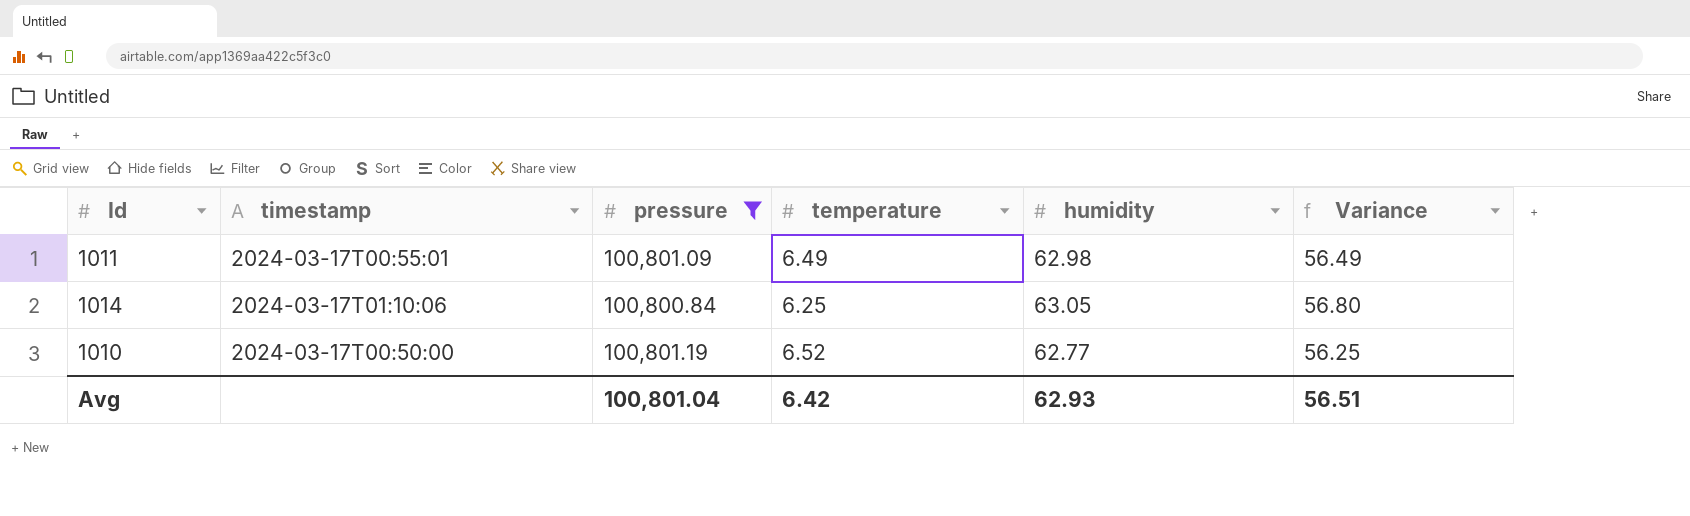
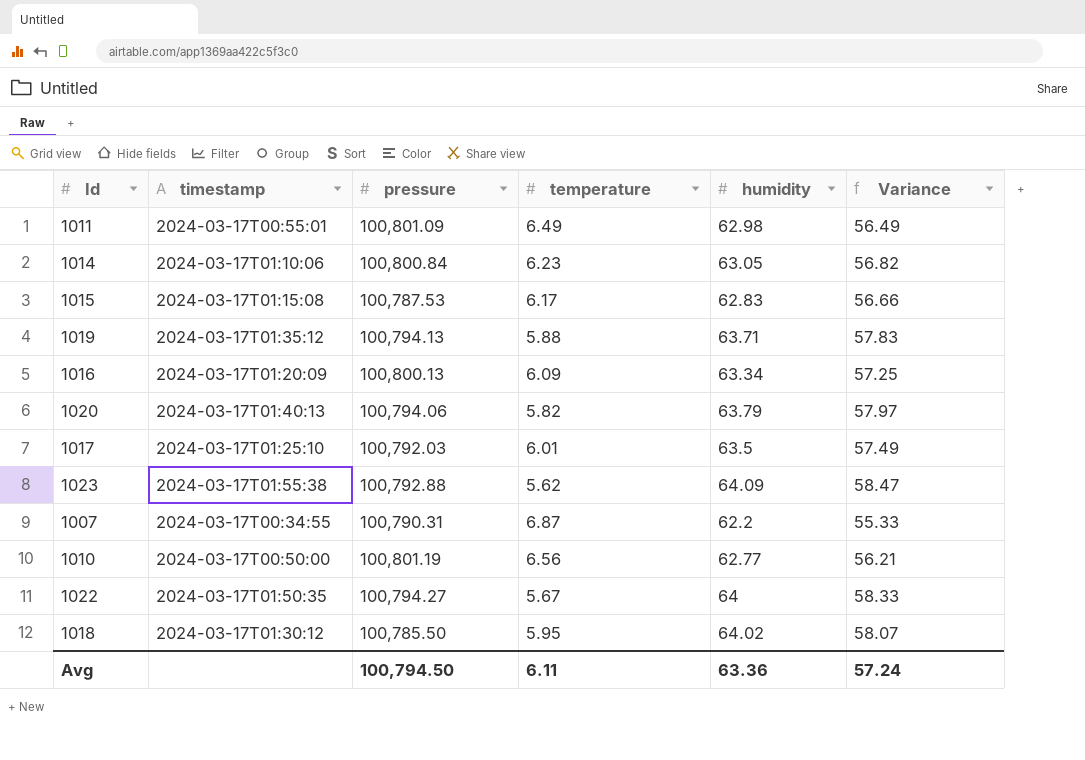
filter: pressure >= 100,800.84 -> none
1014 | temperature: 6.25 -> 6.23
1014 | Variance: 56.80 -> 56.82
1010 | temperature: 6.52 -> 6.56
1010 | Variance: 56.25 -> 56.21
Avg | pressure: 100,801.04 -> 100,794.50
Avg | temperature: 6.42 -> 6.11
Avg | humidity: 62.93 -> 63.36
Avg | Variance: 56.51 -> 57.24

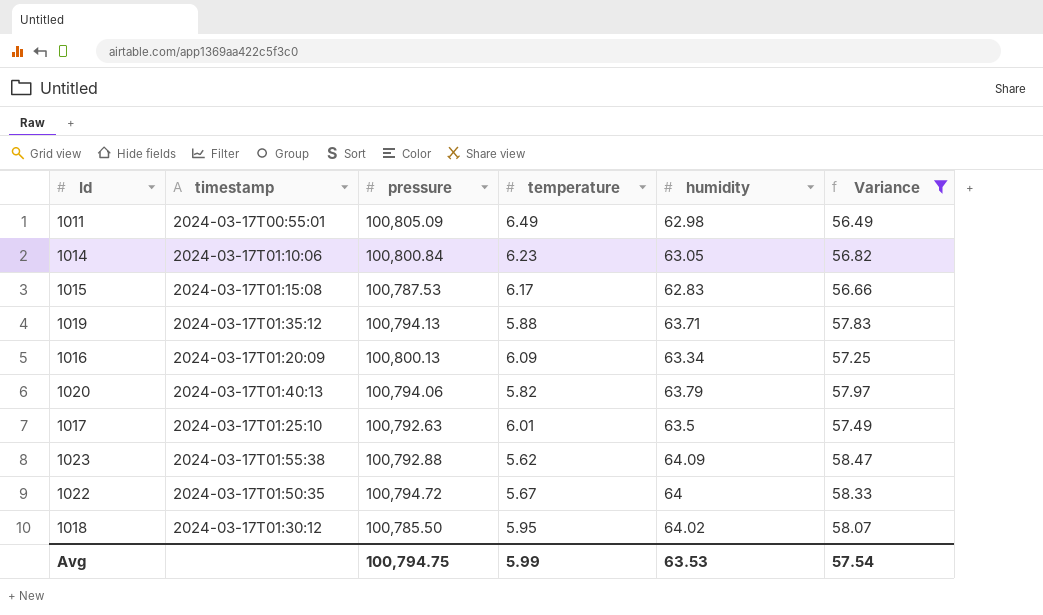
filter: none -> Variance >= 56.49
1011 | pressure: 100,801.09 -> 100,805.09
1017 | pressure: 100,792.03 -> 100,792.63
1022 | pressure: 100,794.27 -> 100,794.72
Avg | pressure: 100,794.50 -> 100,794.75
Avg | temperature: 6.11 -> 5.99
Avg | humidity: 63.36 -> 63.53
Avg | Variance: 57.24 -> 57.54

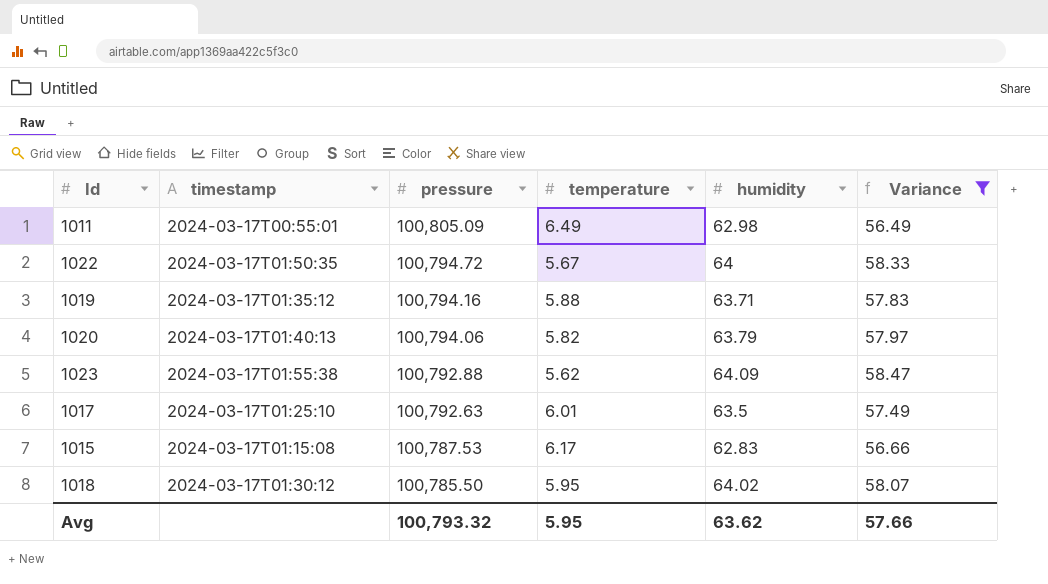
row order: none -> pressure descending
row 1014: 2024-03-17T01:10:06 | 100,800.84 | 6.23 | 63.05 | 56.82 -> none
row 1016: 2024-03-17T01:20:09 | 100,800.13 | 6.09 | 63.34 | 57.25 -> none
1019 | pressure: 100,794.13 -> 100,794.16
Avg | pressure: 100,794.75 -> 100,793.32
Avg | temperature: 5.99 -> 5.95
Avg | humidity: 63.53 -> 63.62
Avg | Variance: 57.54 -> 57.66

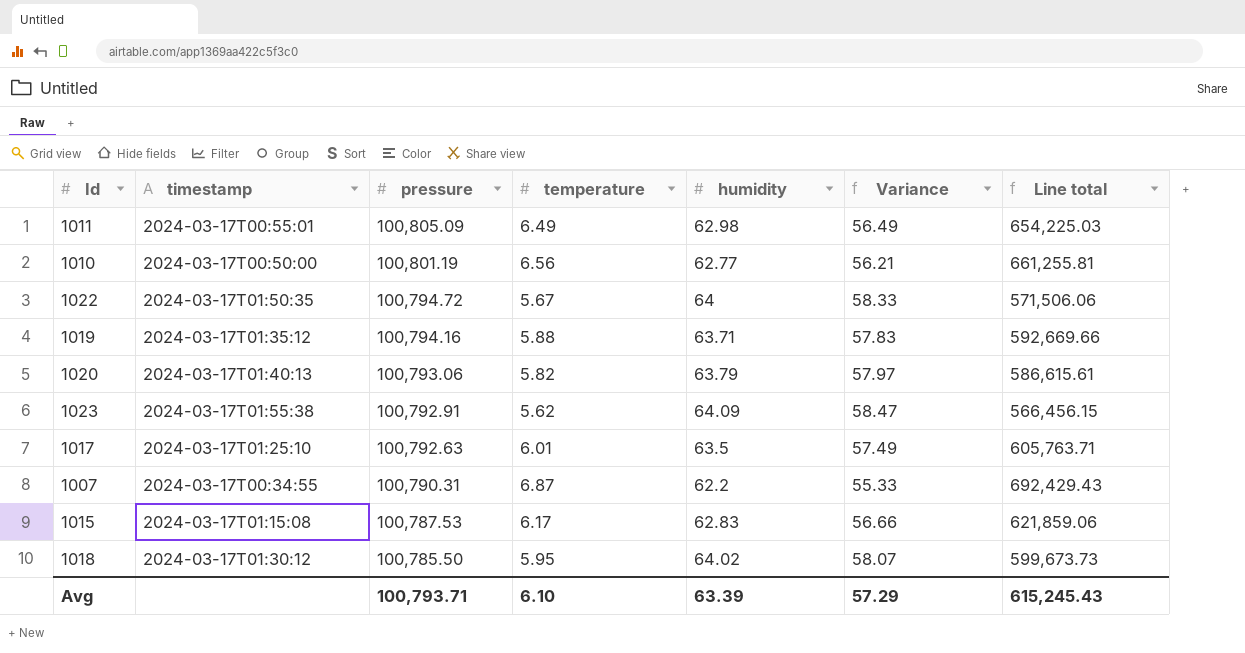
filter: Variance >= 56.49 -> none
column Line total | formula: none -> [pressure] * [temperature]
1020 | pressure: 100,794.06 -> 100,793.06
1023 | pressure: 100,792.88 -> 100,792.91
Avg | pressure: 100,793.32 -> 100,793.71
Avg | temperature: 5.95 -> 6.10
Avg | humidity: 63.62 -> 63.39
Avg | Variance: 57.66 -> 57.29

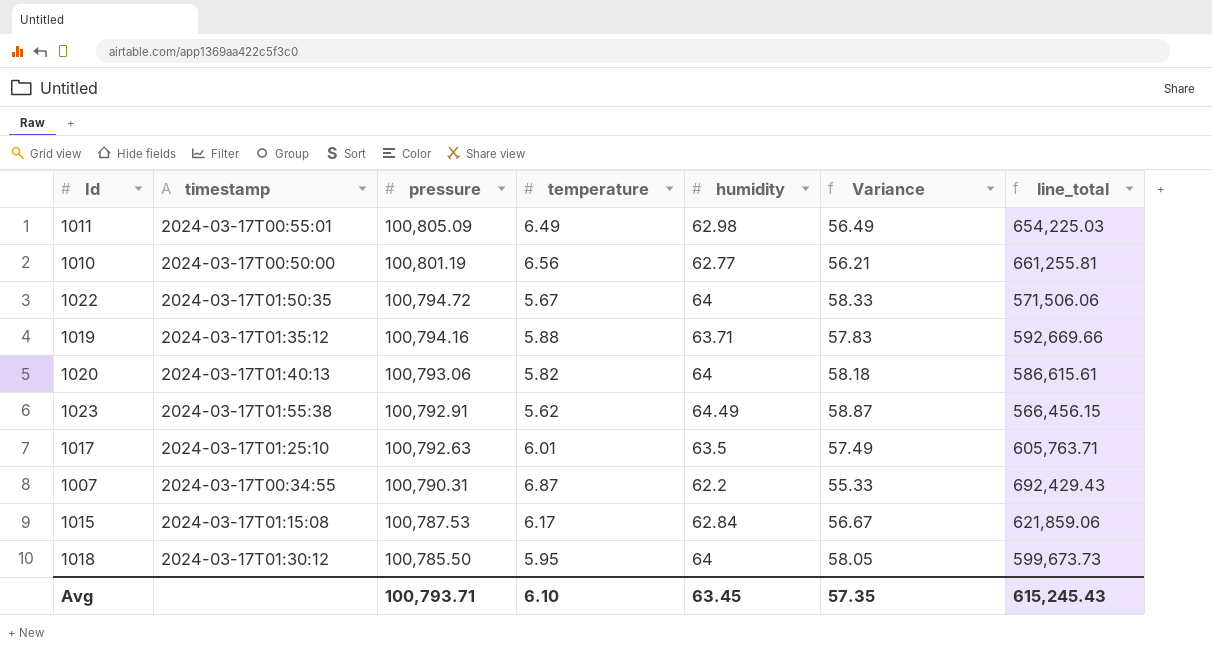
column name: Line total -> line_total
1020 | humidity: 63.79 -> 64
1020 | Variance: 57.97 -> 58.18
1023 | humidity: 64.09 -> 64.49
1023 | Variance: 58.47 -> 58.87
1015 | humidity: 62.83 -> 62.84
1015 | Variance: 56.66 -> 56.67
1018 | humidity: 64.02 -> 64
1018 | Variance: 58.07 -> 58.05
Avg | humidity: 63.39 -> 63.45
Avg | Variance: 57.29 -> 57.35

